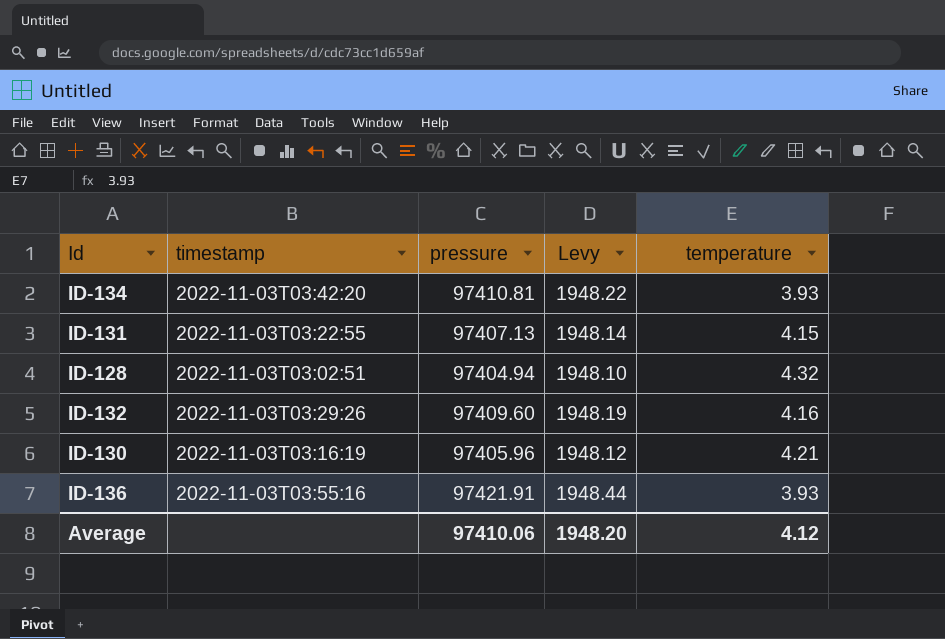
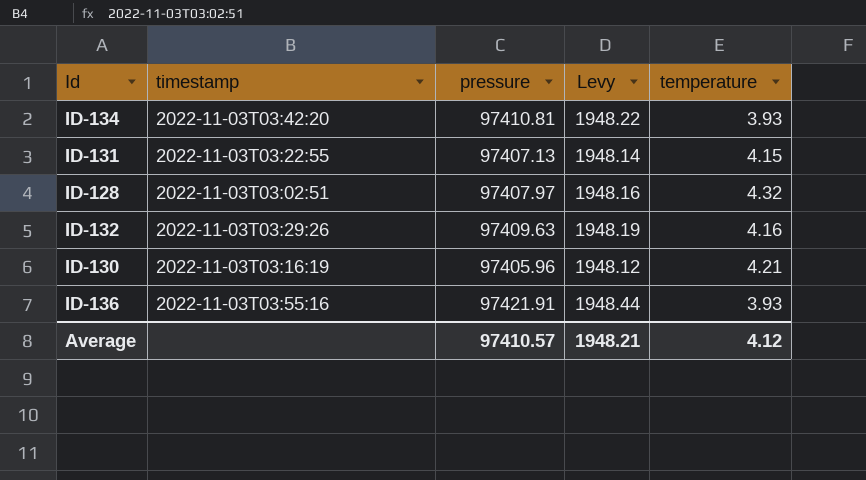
ID-128 | pressure: 97404.94 -> 97407.97
ID-128 | Levy: 1948.10 -> 1948.16
ID-132 | pressure: 97409.60 -> 97409.63
Average | pressure: 97410.06 -> 97410.57
Average | Levy: 1948.20 -> 1948.21

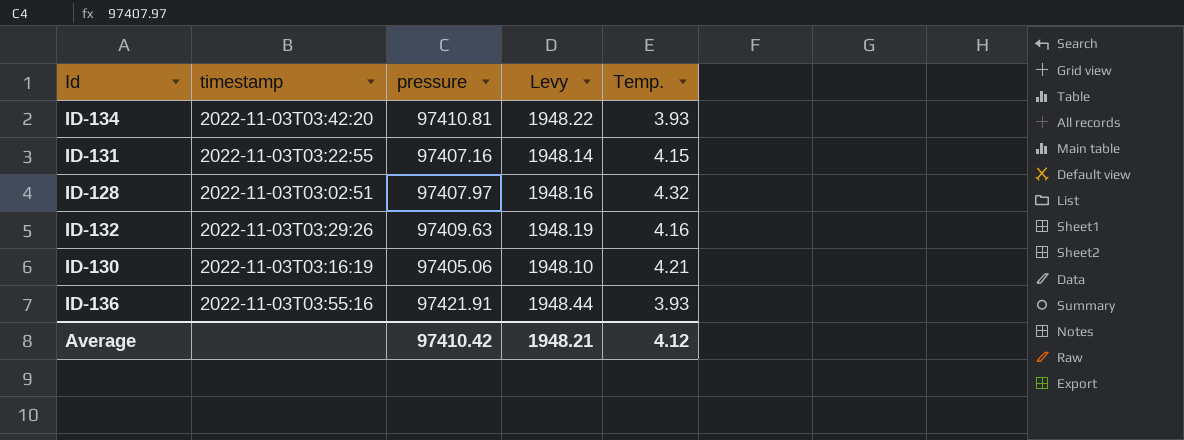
column name: temperature -> Temp.
ID-131 | pressure: 97407.13 -> 97407.16
ID-130 | pressure: 97405.96 -> 97405.06
ID-130 | Levy: 1948.12 -> 1948.10
Average | pressure: 97410.57 -> 97410.42

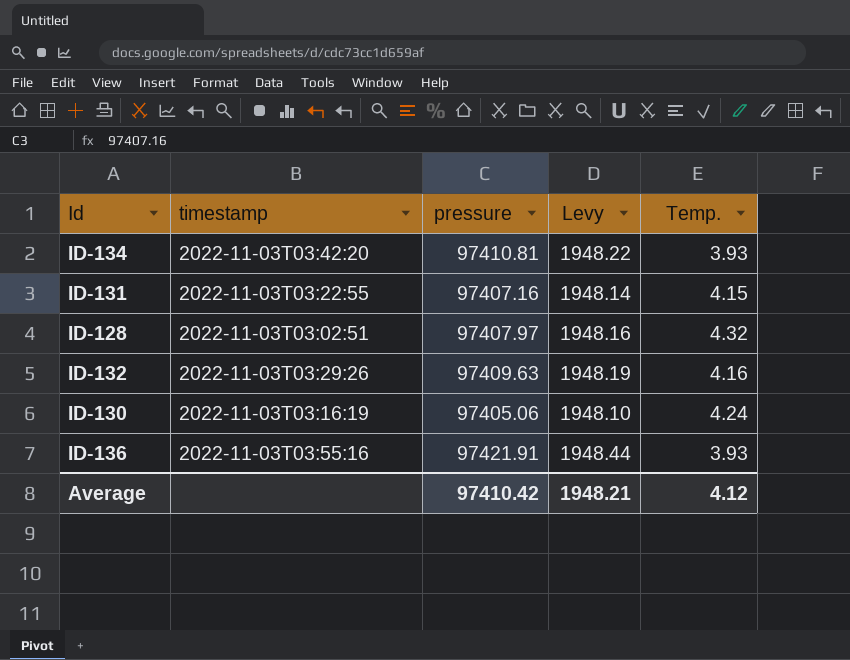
ID-130 | Temp.: 4.21 -> 4.24

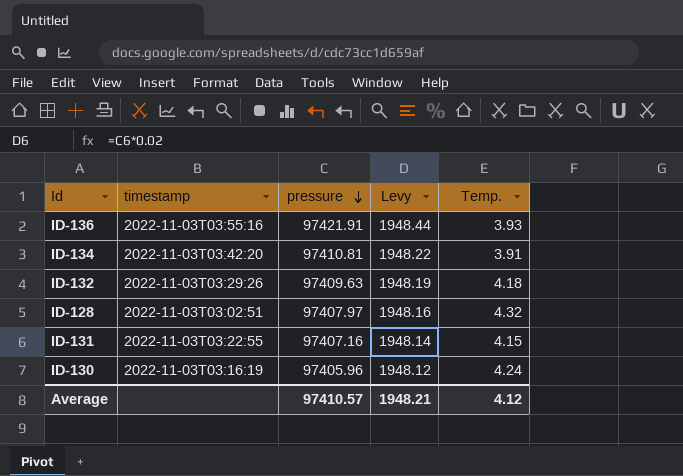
row order: none -> pressure descending
ID-134 | Temp.: 3.93 -> 3.91
ID-132 | Temp.: 4.16 -> 4.18
ID-130 | pressure: 97405.06 -> 97405.96
ID-130 | Levy: 1948.10 -> 1948.12
Average | pressure: 97410.42 -> 97410.57

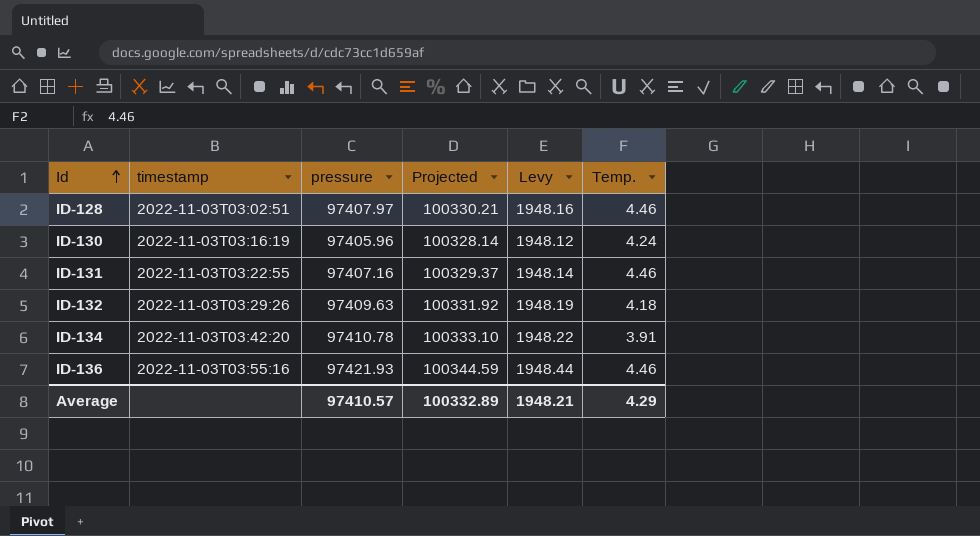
row order: pressure descending -> Id ascending
column Projected | formula: none -> [pressure] * 1.03
ID-128 | Temp.: 4.32 -> 4.46
ID-131 | Temp.: 4.15 -> 4.46
ID-134 | pressure: 97410.81 -> 97410.78
ID-136 | pressure: 97421.91 -> 97421.93
ID-136 | Temp.: 3.93 -> 4.46
Average | Temp.: 4.12 -> 4.29

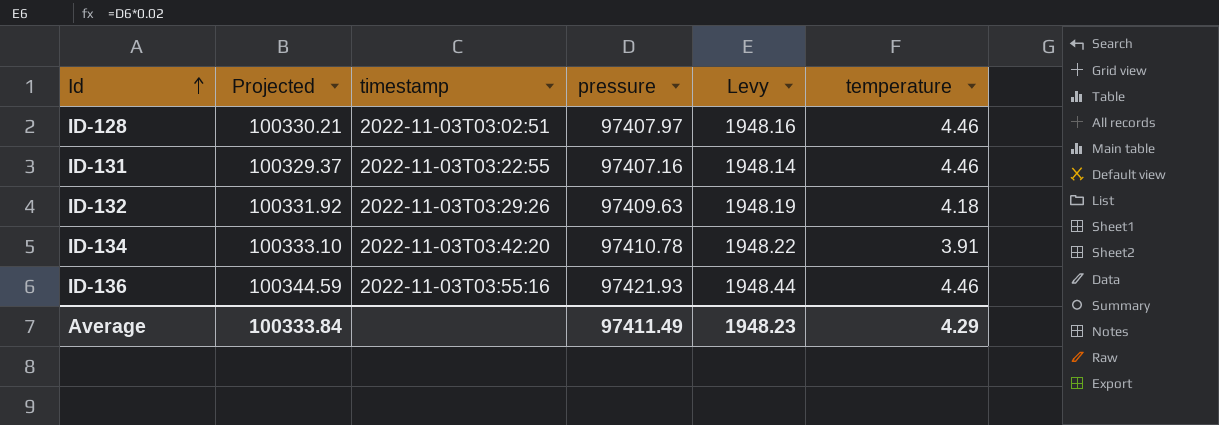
column Projected | position: 4 -> 2
column name: Temp. -> temperature
row ID-130: 2022-11-03T03:16:19 | 97405.96 | 100328.14 | 1948.12 | 4.24 -> none
Average | Projected: 100332.89 -> 100333.84
Average | pressure: 97410.57 -> 97411.49
Average | Levy: 1948.21 -> 1948.23

